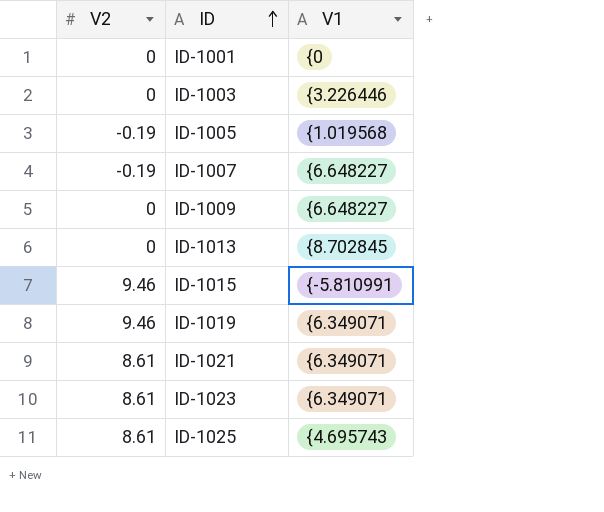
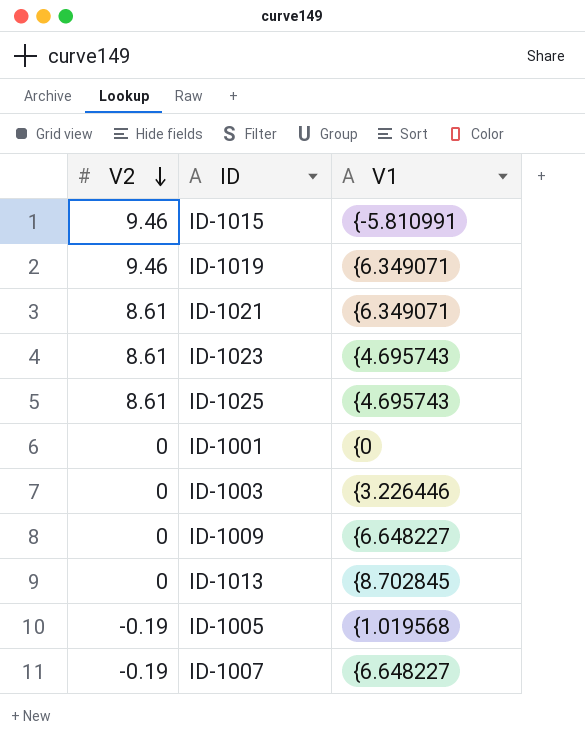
row order: ID ascending -> V2 descending
ID-1023 | V1: {6.349071 -> {4.695743

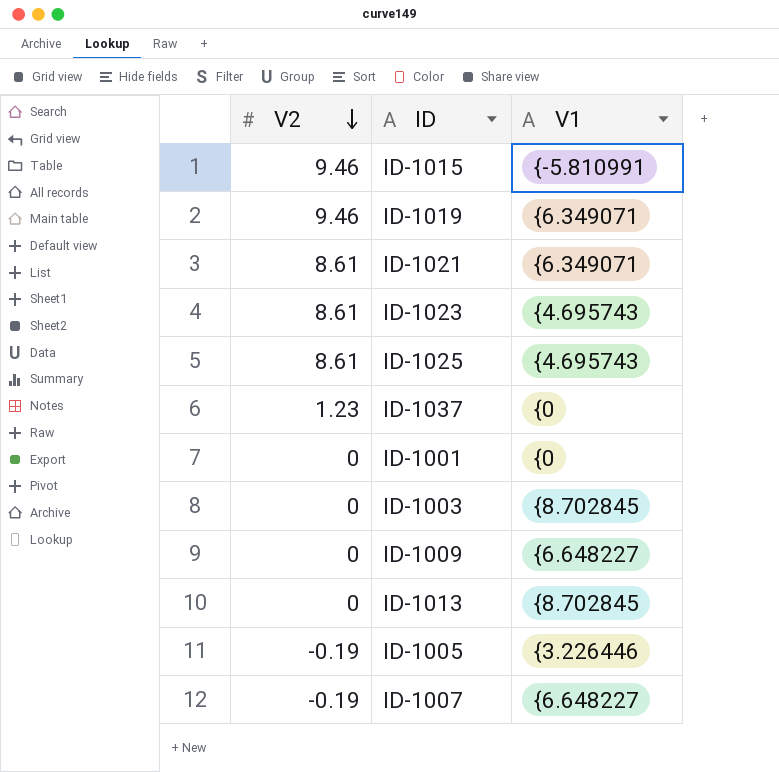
row ID-1037: none -> 1.23 | {0
ID-1003 | V1: {3.226446 -> {8.702845
ID-1005 | V1: {1.019568 -> {3.226446

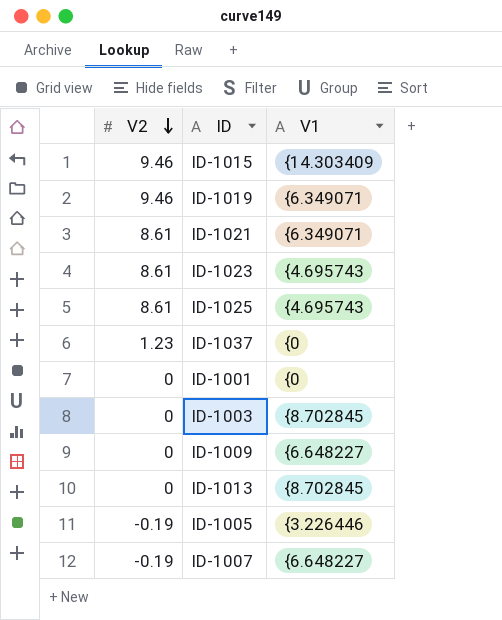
ID-1015 | V1: {-5.810991 -> {14.303409

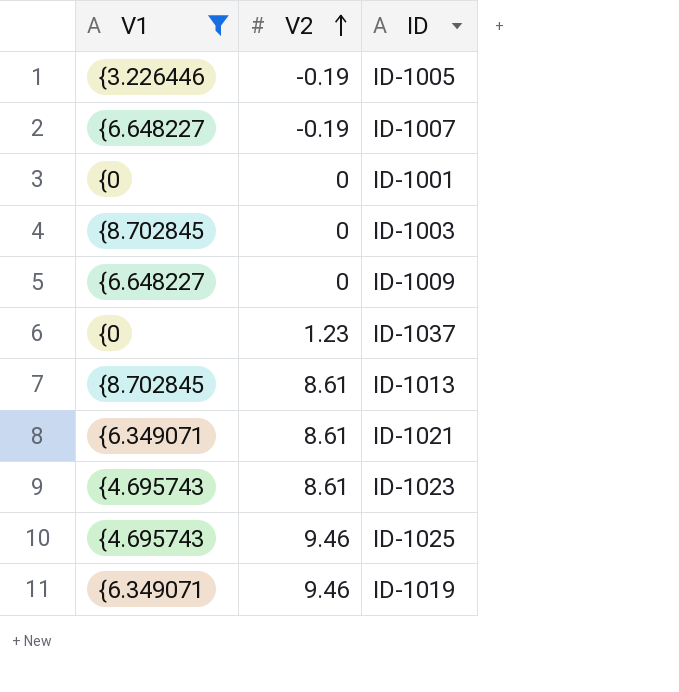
filter: none -> V1 != {14.303409
row order: V2 descending -> V2 ascending
column V1 | position: 3 -> 1
ID-1013 | V2: 0 -> 8.61
ID-1025 | V2: 8.61 -> 9.46

